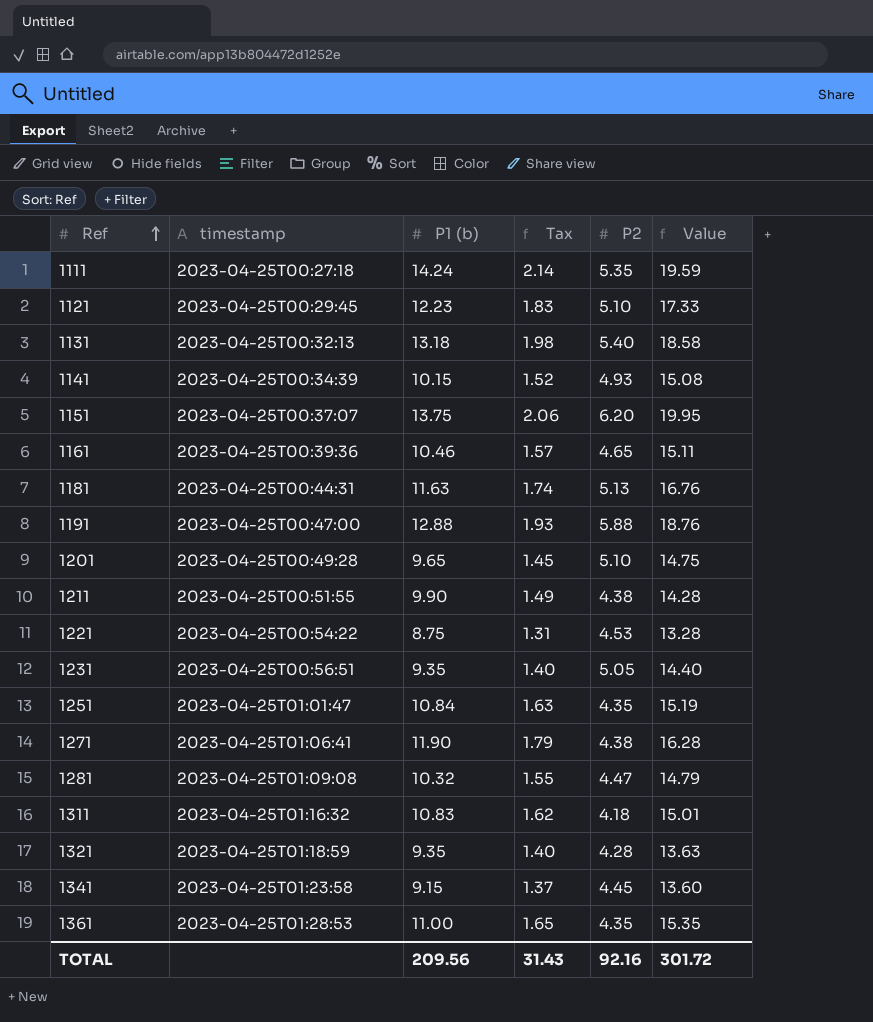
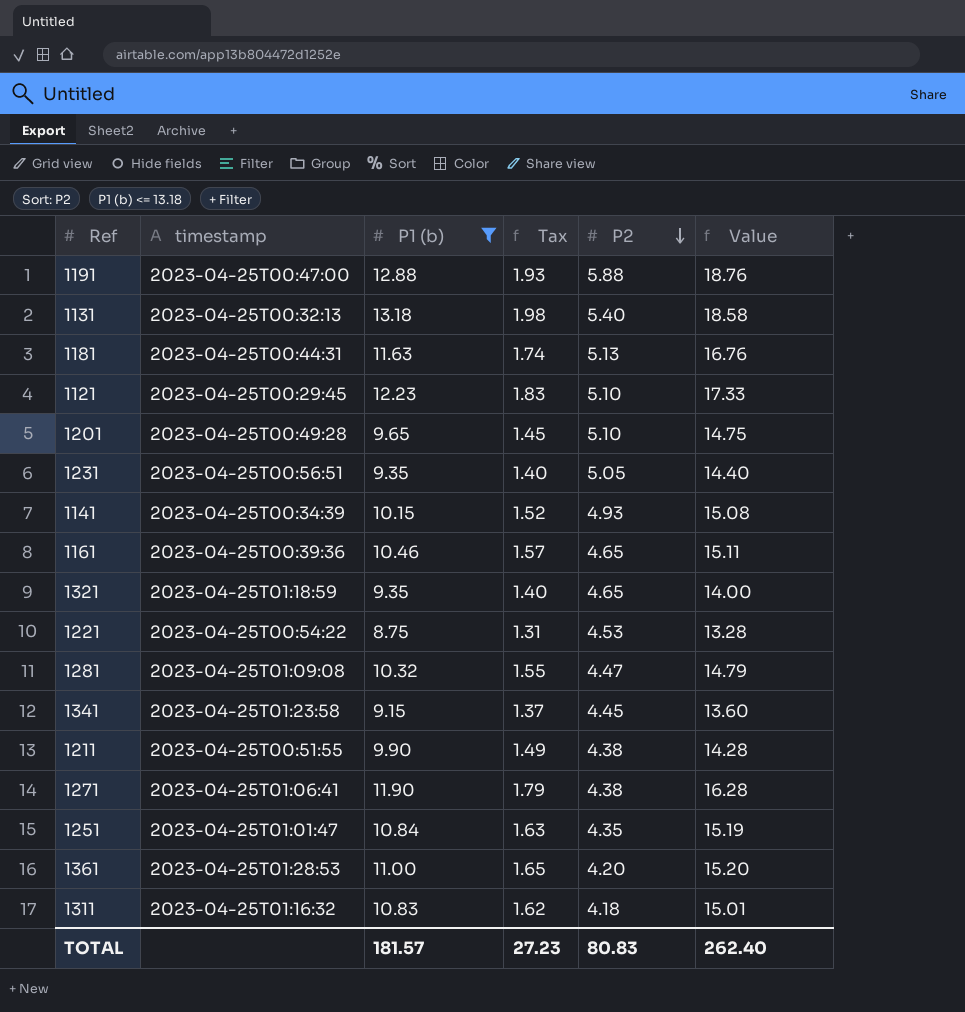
filter: none -> P1 (b) <= 13.18
row order: Ref ascending -> P2 descending
1321 | P2: 4.28 -> 4.65
1321 | Value: 13.63 -> 14.00
1361 | P2: 4.35 -> 4.20
1361 | Value: 15.35 -> 15.20
TOTAL | P1 (b): 209.56 -> 181.57
TOTAL | Tax: 31.43 -> 27.23
TOTAL | P2: 92.16 -> 80.83
TOTAL | Value: 301.72 -> 262.40

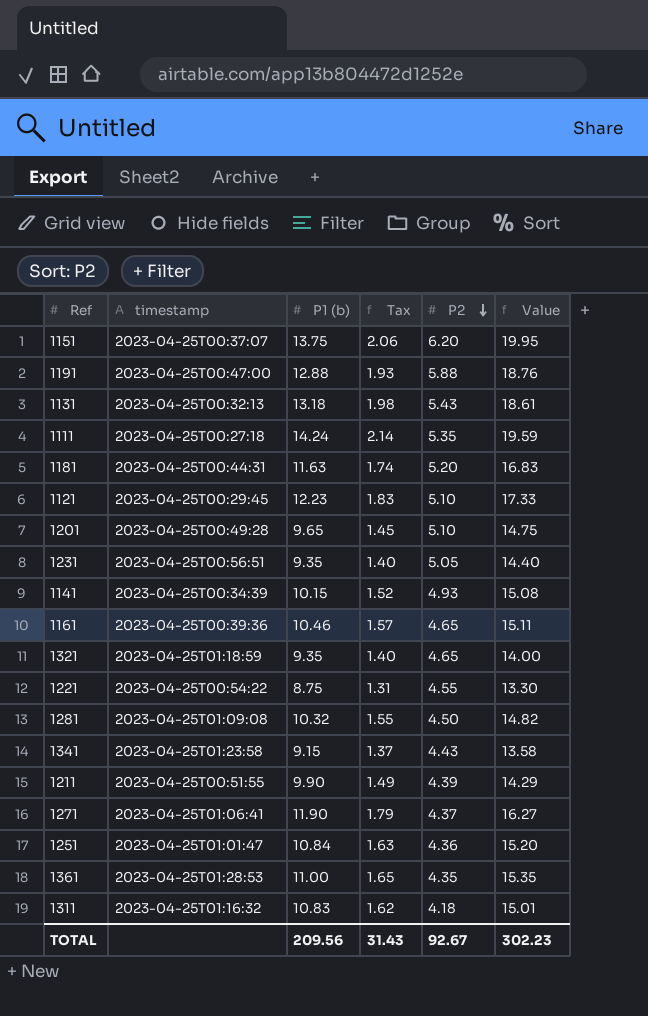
filter: P1 (b) <= 13.18 -> none
1131 | P2: 5.40 -> 5.43
1131 | Value: 18.58 -> 18.61
1181 | P2: 5.13 -> 5.20
1181 | Value: 16.76 -> 16.83
1221 | P2: 4.53 -> 4.55
1221 | Value: 13.28 -> 13.30
1281 | P2: 4.47 -> 4.50
1281 | Value: 14.79 -> 14.82
1341 | P2: 4.45 -> 4.43
1341 | Value: 13.60 -> 13.58
1211 | P2: 4.38 -> 4.39
1211 | Value: 14.28 -> 14.29
1271 | P2: 4.38 -> 4.37
1271 | Value: 16.28 -> 16.27
1251 | P2: 4.35 -> 4.36
1251 | Value: 15.19 -> 15.20
1361 | P2: 4.20 -> 4.35
1361 | Value: 15.20 -> 15.35
TOTAL | P1 (b): 181.57 -> 209.56
TOTAL | Tax: 27.23 -> 31.43
TOTAL | P2: 80.83 -> 92.67
TOTAL | Value: 262.40 -> 302.23

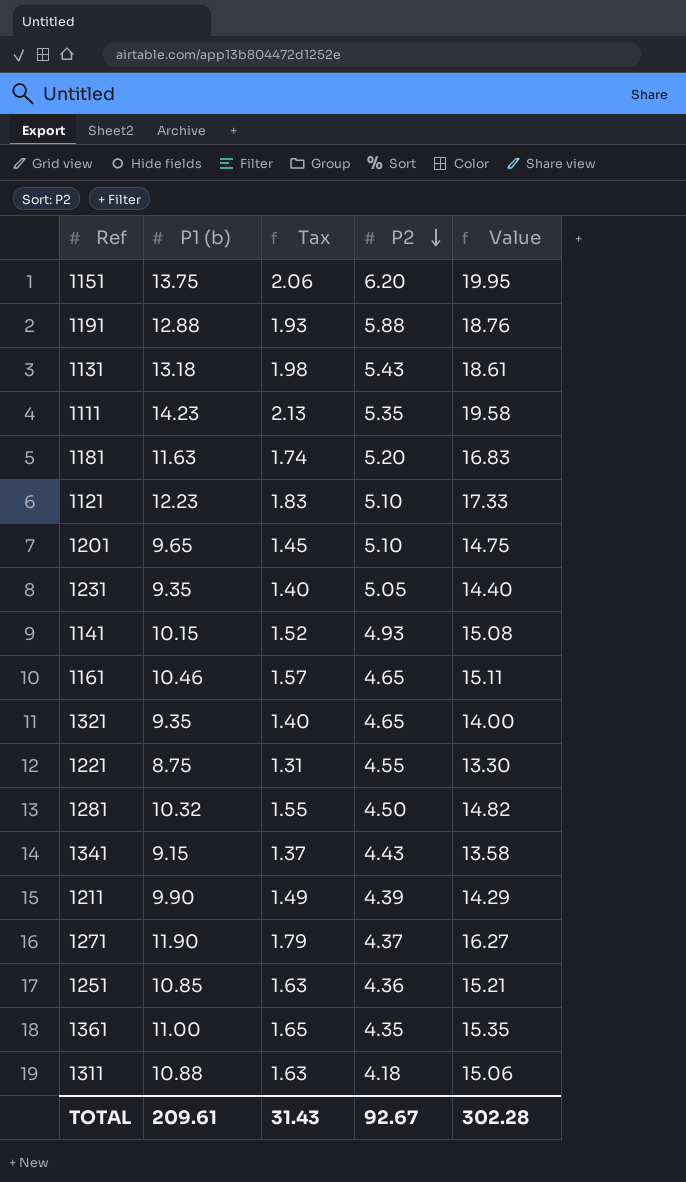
column timestamp | position: 2 -> none
1111 | P1 (b): 14.24 -> 14.23
1111 | Tax: 2.14 -> 2.13
1111 | Value: 19.59 -> 19.58
1251 | P1 (b): 10.84 -> 10.85
1251 | Value: 15.20 -> 15.21
1311 | P1 (b): 10.83 -> 10.88
1311 | Tax: 1.62 -> 1.63
1311 | Value: 15.01 -> 15.06
TOTAL | P1 (b): 209.56 -> 209.61
TOTAL | Value: 302.23 -> 302.28

